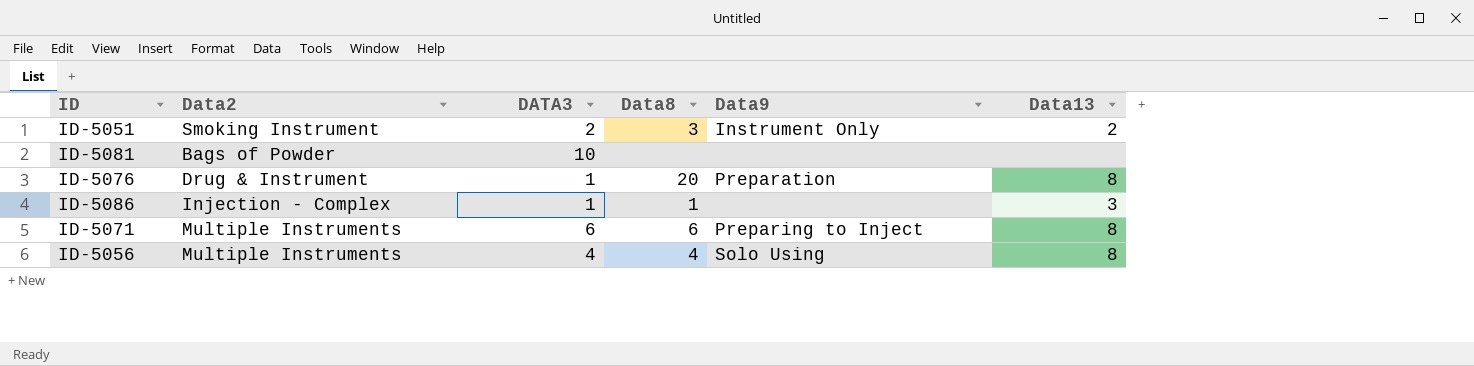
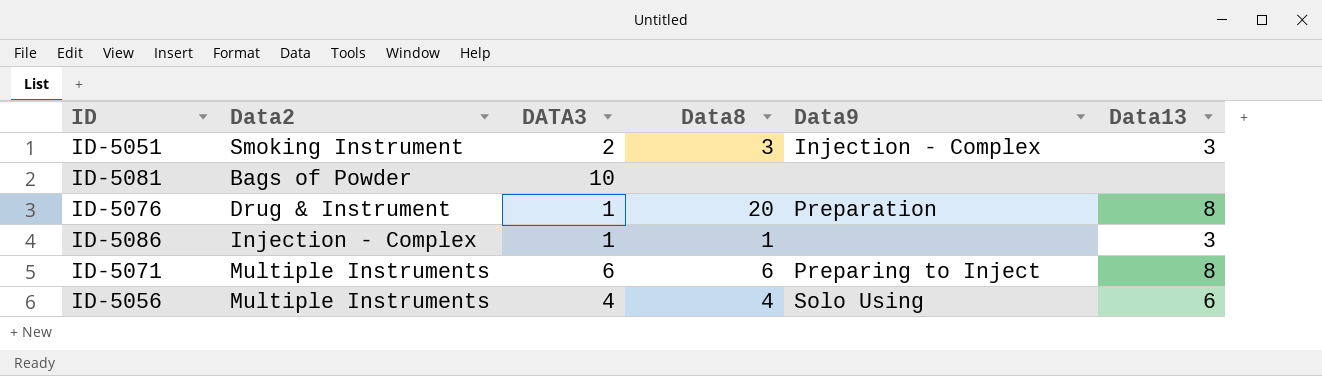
ID-5051 | Data9: Instrument Only -> Injection - Complex
ID-5051 | Data13: 2 -> 3
ID-5056 | Data13: 8 -> 6

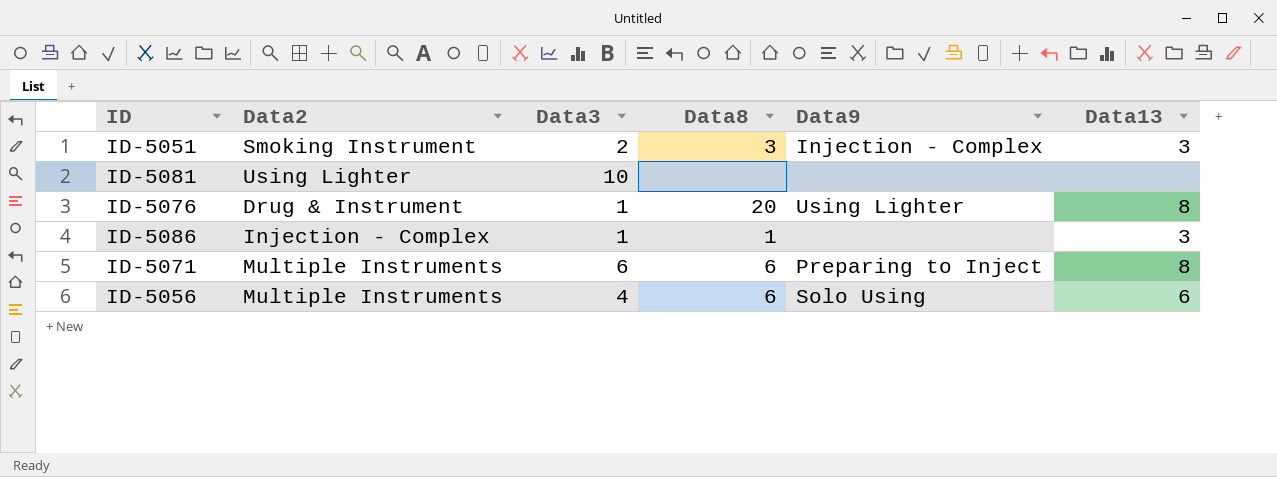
column name: DATA3 -> Data3
ID-5081 | Data2: Bags of Powder -> Using Lighter
ID-5076 | Data9: Preparation -> Using Lighter
ID-5056 | Data8: 4 -> 6

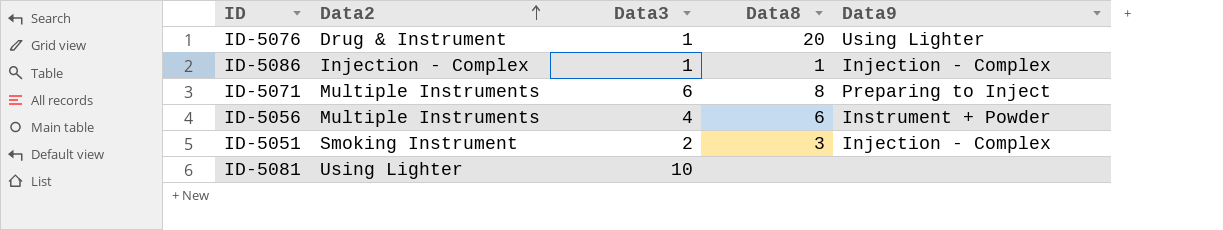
row order: none -> Data2 ascending
column Data13 | position: 6 -> none
ID-5086 | Data9: none -> Injection - Complex
ID-5071 | Data8: 6 -> 8
ID-5056 | Data9: Solo Using -> Instrument + Powder

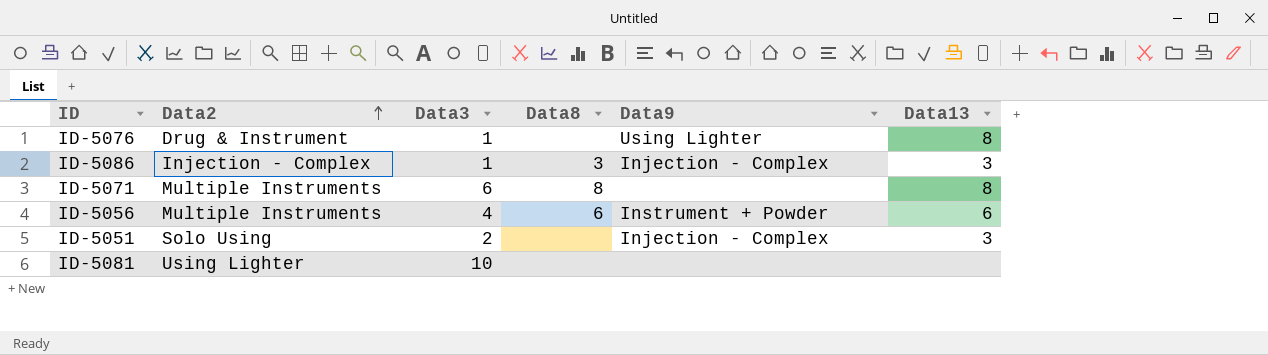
column Data13 | position: none -> 6
ID-5076 | Data8: 20 -> none
ID-5086 | Data8: 1 -> 3
ID-5071 | Data9: Preparing to Inject -> none
ID-5051 | Data2: Smoking Instrument -> Solo Using
ID-5051 | Data8: 3 -> none

